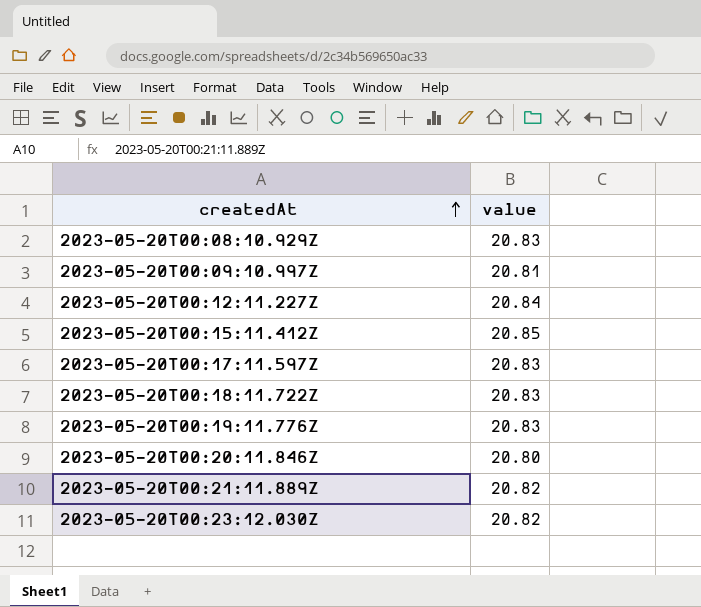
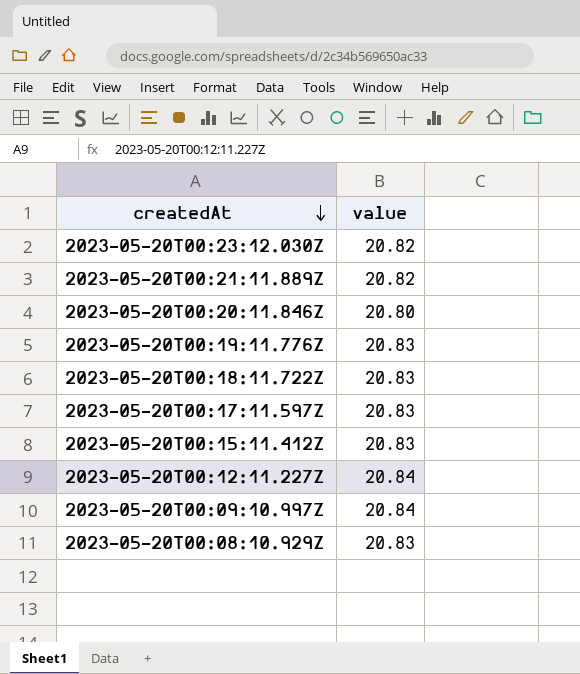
row order: createdAt ascending -> createdAt descending
2023-05-20T00:15:11.412Z | value: 20.85 -> 20.83
2023-05-20T00:09:10.997Z | value: 20.81 -> 20.84

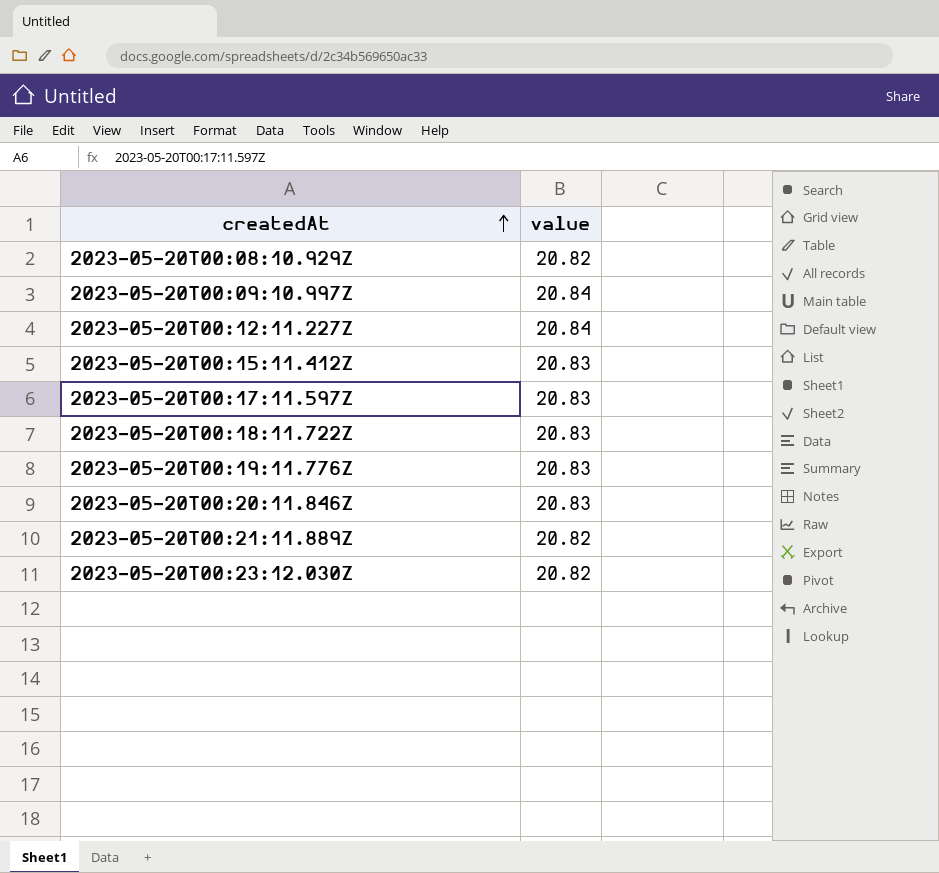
row order: createdAt descending -> createdAt ascending
2023-05-20T00:08:10.929Z | value: 20.83 -> 20.82
2023-05-20T00:20:11.846Z | value: 20.80 -> 20.83

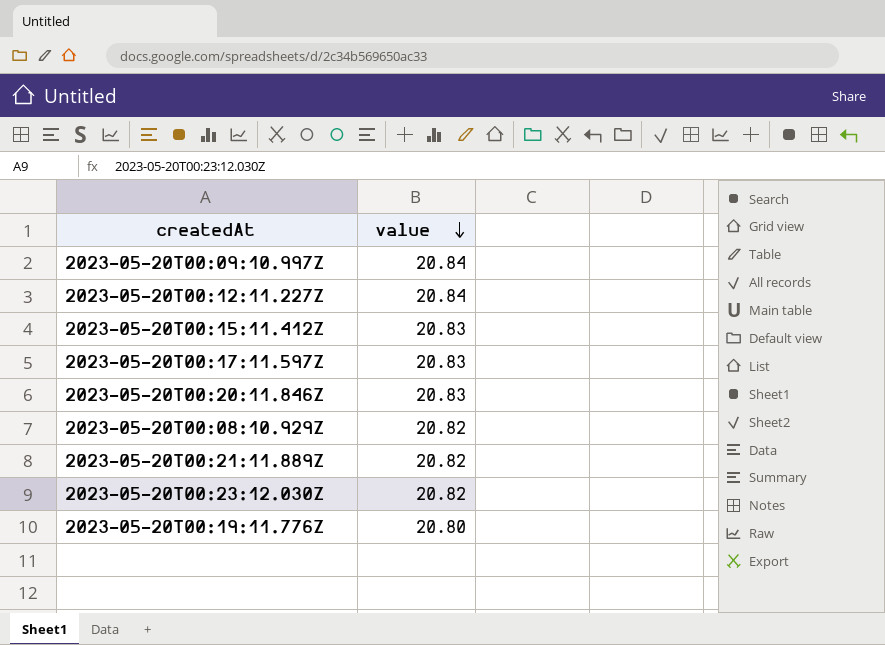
row order: createdAt ascending -> value descending
row 2023-05-20T00:18:11.722Z: 20.83 -> none
2023-05-20T00:19:11.776Z | value: 20.83 -> 20.80

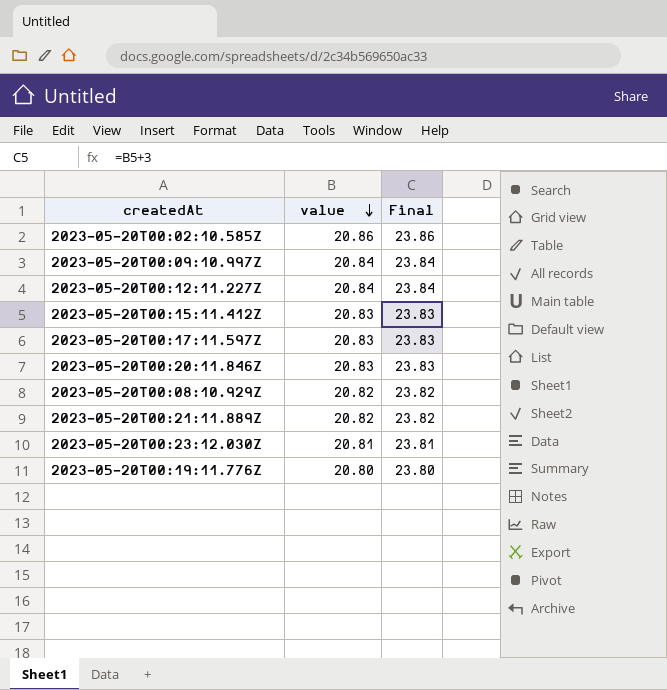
column Final | formula: none -> [value] + 3
row 2023-05-20T00:02:10.585Z: none -> 20.86 | 23.86
2023-05-20T00:23:12.030Z | value: 20.82 -> 20.81

